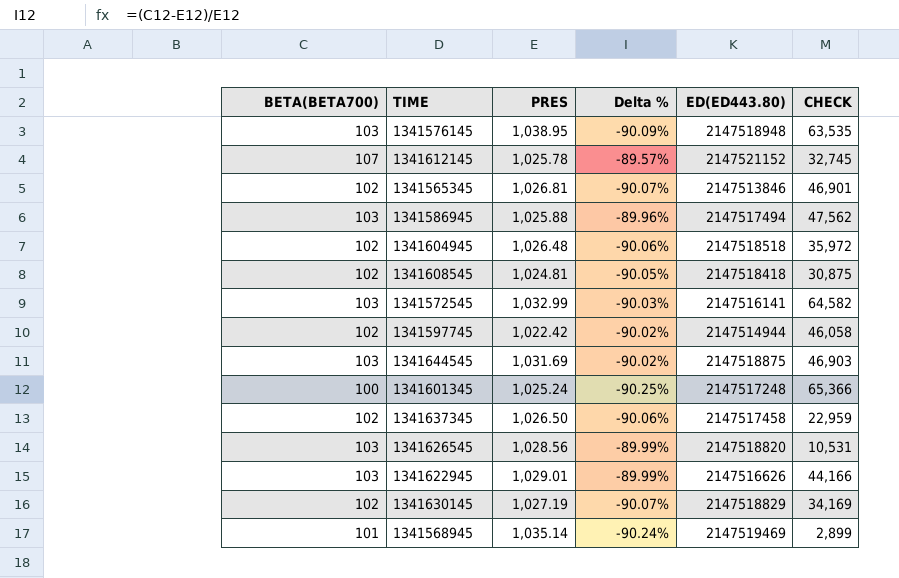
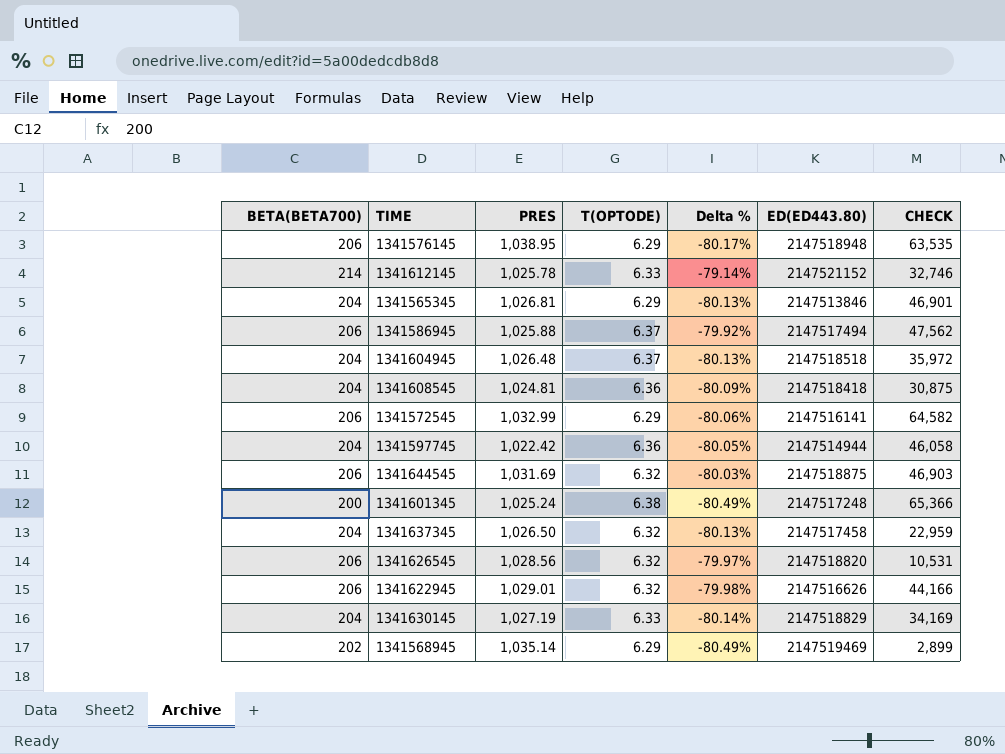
column T(OPTODE) | position: none -> 4
1341576145 | BETA(BETA700): 103 -> 206
1341576145 | Delta %: -90.09% -> -80.17%
1341612145 | BETA(BETA700): 107 -> 214
1341612145 | Delta %: -89.57% -> -79.14%
1341612145 | CHECK: 32,745 -> 32,746
1341565345 | BETA(BETA700): 102 -> 204
1341565345 | Delta %: -90.07% -> -80.13%
1341586945 | BETA(BETA700): 103 -> 206
1341586945 | Delta %: -89.96% -> -79.92%
1341604945 | BETA(BETA700): 102 -> 204
1341604945 | Delta %: -90.06% -> -80.13%
1341608545 | BETA(BETA700): 102 -> 204
1341608545 | Delta %: -90.05% -> -80.09%
1341572545 | BETA(BETA700): 103 -> 206
1341572545 | Delta %: -90.03% -> -80.06%
1341597745 | BETA(BETA700): 102 -> 204
1341597745 | Delta %: -90.02% -> -80.05%
1341644545 | BETA(BETA700): 103 -> 206
1341644545 | Delta %: -90.02% -> -80.03%
1341601345 | BETA(BETA700): 100 -> 200
1341601345 | Delta %: -90.25% -> -80.49%
1341637345 | BETA(BETA700): 102 -> 204
1341637345 | Delta %: -90.06% -> -80.13%
1341626545 | BETA(BETA700): 103 -> 206
1341626545 | Delta %: -89.99% -> -79.97%
1341622945 | BETA(BETA700): 103 -> 206
1341622945 | Delta %: -89.99% -> -79.98%
1341630145 | BETA(BETA700): 102 -> 204
1341630145 | Delta %: -90.07% -> -80.14%
1341568945 | BETA(BETA700): 101 -> 202
1341568945 | Delta %: -90.24% -> -80.49%

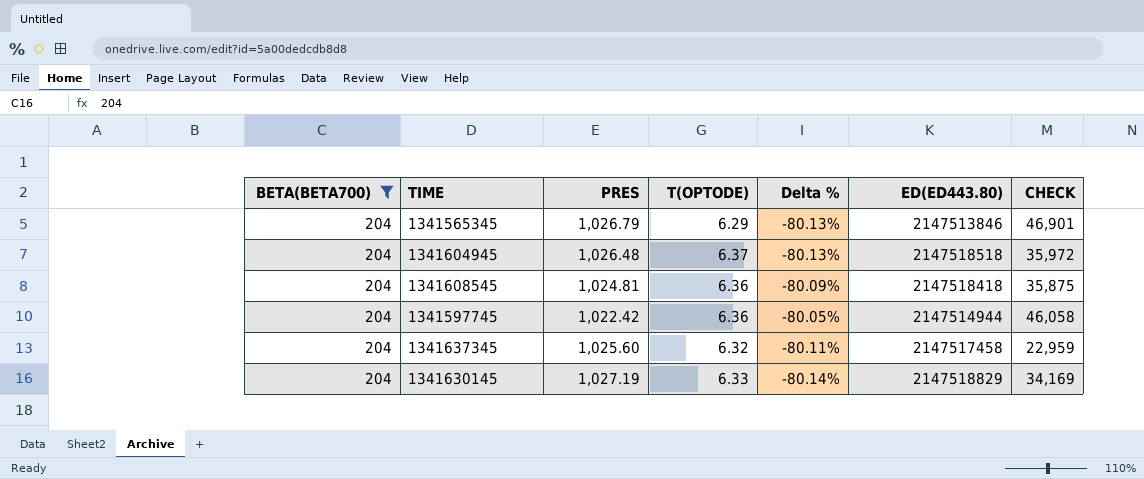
filter: none -> BETA(BETA700) = 204
1341565345 | PRES: 1,026.81 -> 1,026.79
1341608545 | CHECK: 30,875 -> 35,875
1341637345 | PRES: 1,026.50 -> 1,025.60
1341637345 | Delta %: -80.13% -> -80.11%

